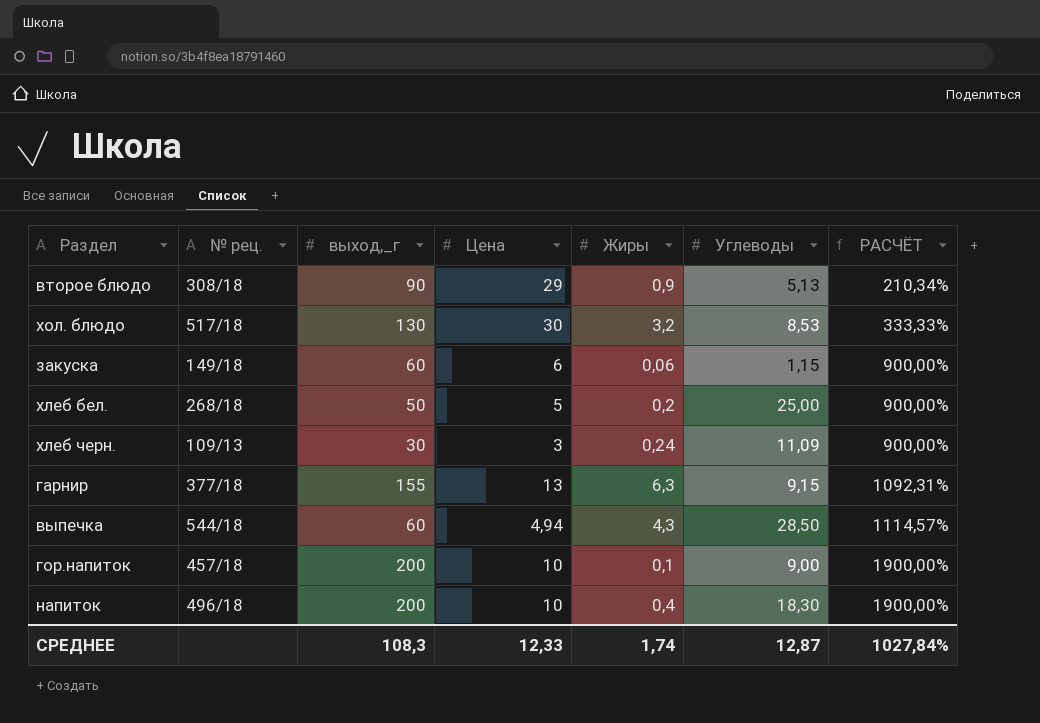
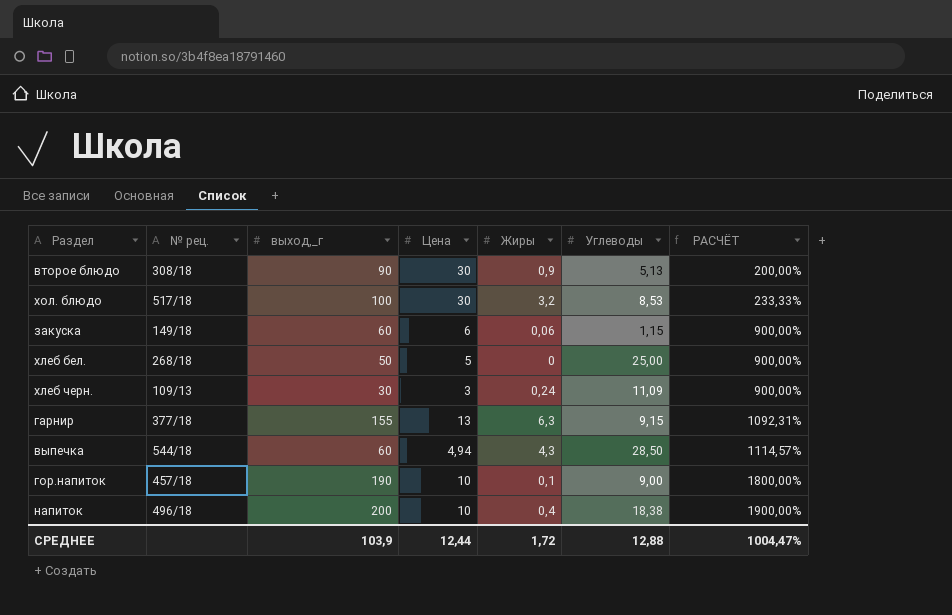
второе блюдо | Цена: 29 -> 30
второе блюдо | РАСЧЁТ: 210,34% -> 200,00%
хол. блюдо | выход,_г: 130 -> 100
хол. блюдо | РАСЧЁТ: 333,33% -> 233,33%
хлеб бел. | Жиры: 0,2 -> 0
гор.напиток | выход,_г: 200 -> 190
гор.напиток | РАСЧЁТ: 1900,00% -> 1800,00%
напиток | Углеводы: 18,30 -> 18,38
СРЕДНЕЕ | выход,_г: 108,3 -> 103,9
СРЕДНЕЕ | Цена: 12,33 -> 12,44
СРЕДНЕЕ | Жиры: 1,74 -> 1,72
СРЕДНЕЕ | Углеводы: 12,87 -> 12,88
СРЕДНЕЕ | РАСЧЁТ: 1027,84% -> 1004,47%

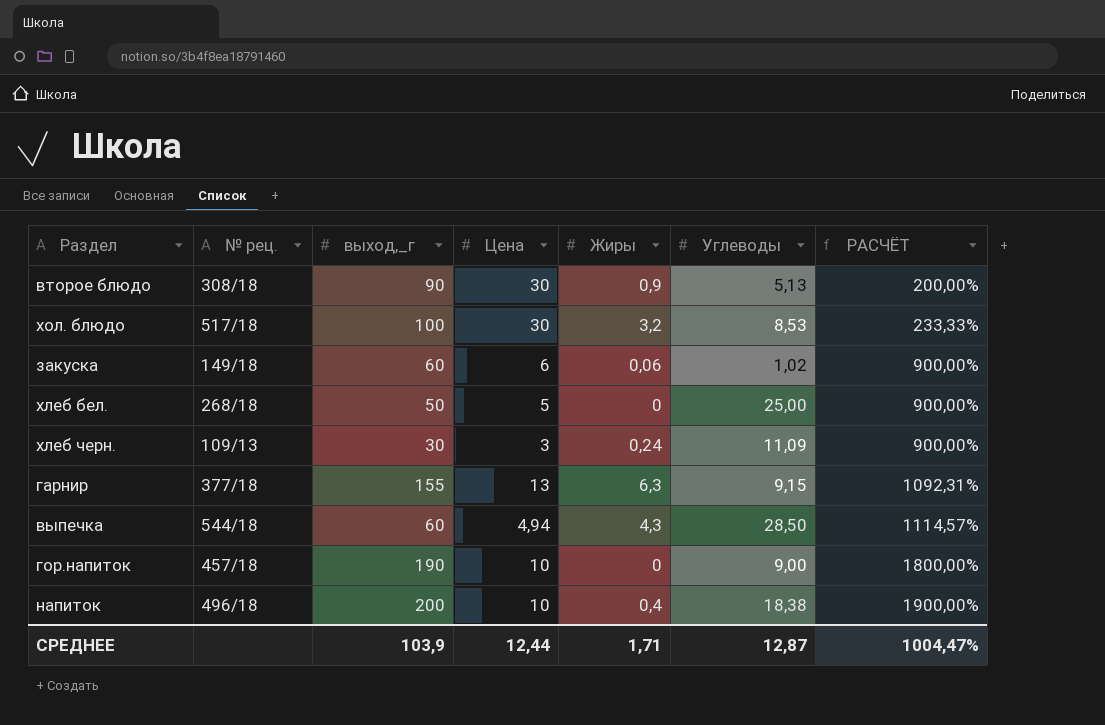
закуска | Углеводы: 1,15 -> 1,02
гор.напиток | Жиры: 0,1 -> 0
СРЕДНЕЕ | Жиры: 1,72 -> 1,71
СРЕДНЕЕ | Углеводы: 12,88 -> 12,87

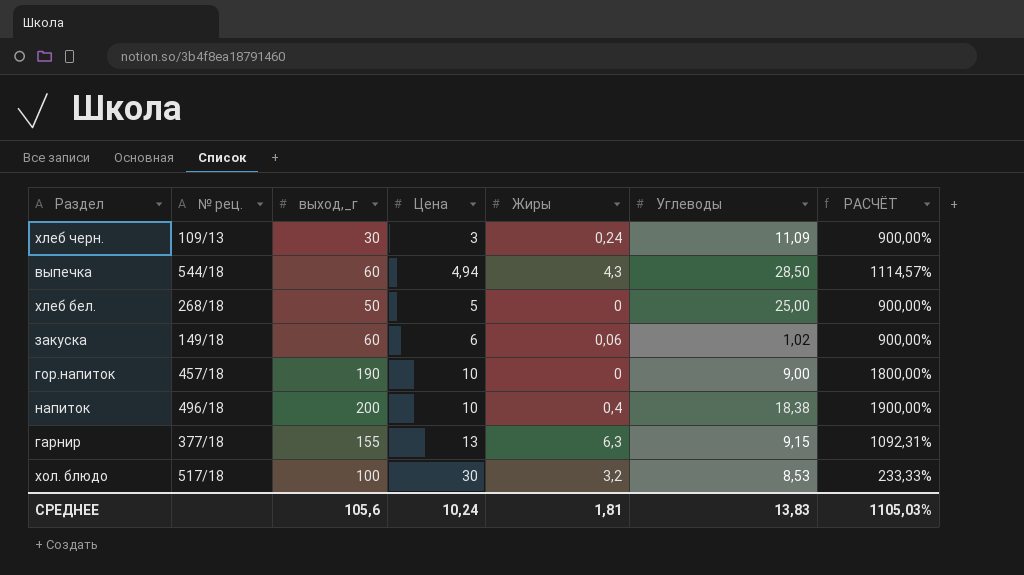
row order: РАСЧЁТ ascending -> Цена ascending
row второе блюдо: 308/18 | 90 | 30 | 0,9 | 5,13 | 200,00% -> none
СРЕДНЕЕ | выход,_г: 103,9 -> 105,6
СРЕДНЕЕ | Цена: 12,44 -> 10,24
СРЕДНЕЕ | Жиры: 1,71 -> 1,81
СРЕДНЕЕ | Углеводы: 12,87 -> 13,83
СРЕДНЕЕ | РАСЧЁТ: 1004,47% -> 1105,03%

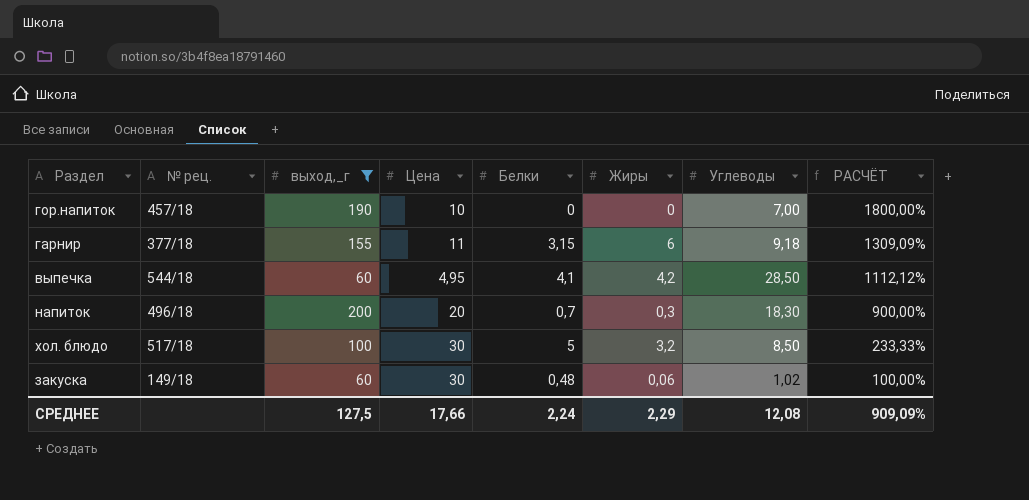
filter: none -> выход,_г >= 60
row order: Цена ascending -> РАСЧЁТ descending
column Белки | position: none -> 5
гор.напиток | Углеводы: 9,00 -> 7,00
гарнир | Цена: 13 -> 11
гарнир | Жиры: 6,3 -> 6
гарнир | Углеводы: 9,15 -> 9,18
гарнир | РАСЧЁТ: 1092,31% -> 1309,09%
выпечка | Цена: 4,94 -> 4,95
выпечка | Жиры: 4,3 -> 4,2
выпечка | РАСЧЁТ: 1114,57% -> 1112,12%
напиток | Цена: 10 -> 20
напиток | Жиры: 0,4 -> 0,3
напиток | Углеводы: 18,38 -> 18,30
напиток | РАСЧЁТ: 1900,00% -> 900,00%
хол. блюдо | Углеводы: 8,53 -> 8,50
закуска | Цена: 6 -> 30
закуска | РАСЧЁТ: 900,00% -> 100,00%
СРЕДНЕЕ | выход,_г: 105,6 -> 127,5
СРЕДНЕЕ | Цена: 10,24 -> 17,66
СРЕДНЕЕ | Жиры: 1,81 -> 2,29
СРЕДНЕЕ | Углеводы: 13,83 -> 12,08
СРЕДНЕЕ | РАСЧЁТ: 1105,03% -> 909,09%

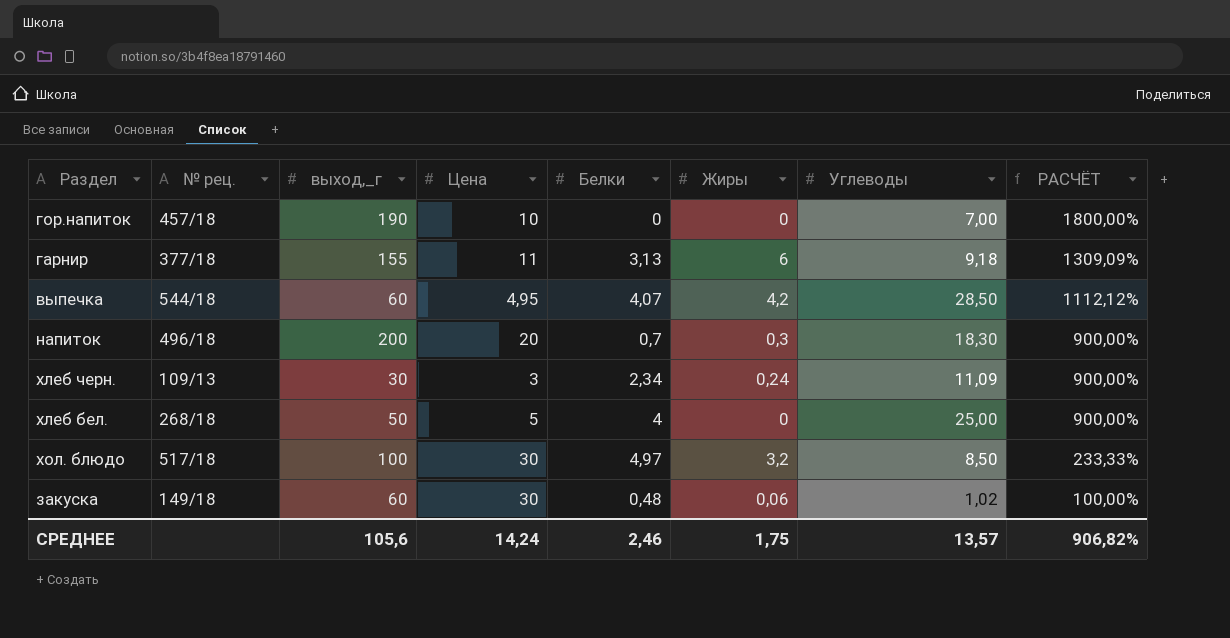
filter: выход,_г >= 60 -> none
гарнир | Белки: 3,15 -> 3,13
выпечка | Белки: 4,1 -> 4,07
хол. блюдо | Белки: 5 -> 4,97
СРЕДНЕЕ | выход,_г: 127,5 -> 105,6
СРЕДНЕЕ | Цена: 17,66 -> 14,24
СРЕДНЕЕ | Белки: 2,24 -> 2,46
СРЕДНЕЕ | Жиры: 2,29 -> 1,75
СРЕДНЕЕ | Углеводы: 12,08 -> 13,57
СРЕДНЕЕ | РАСЧЁТ: 909,09% -> 906,82%

